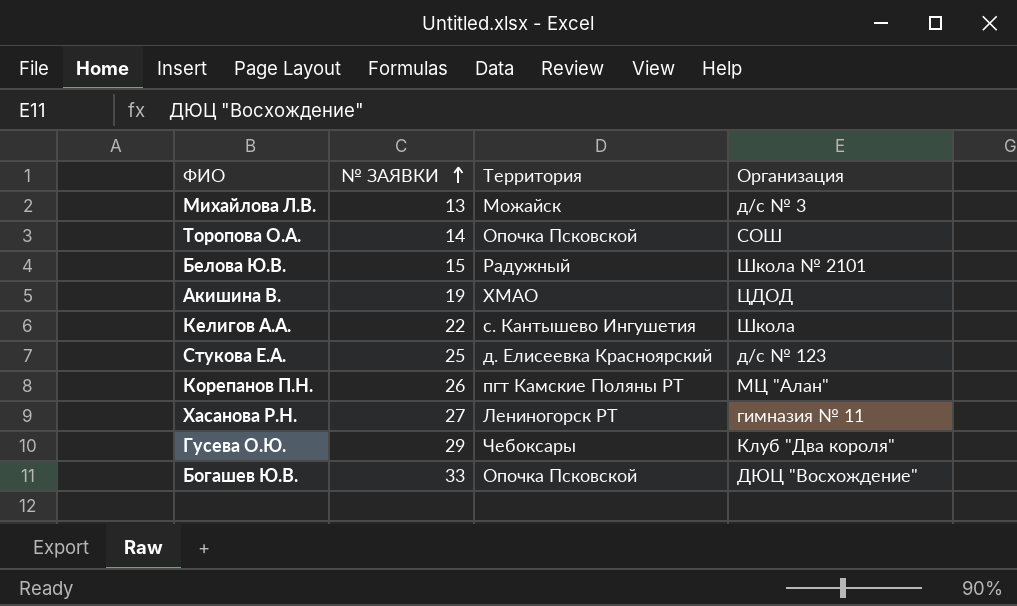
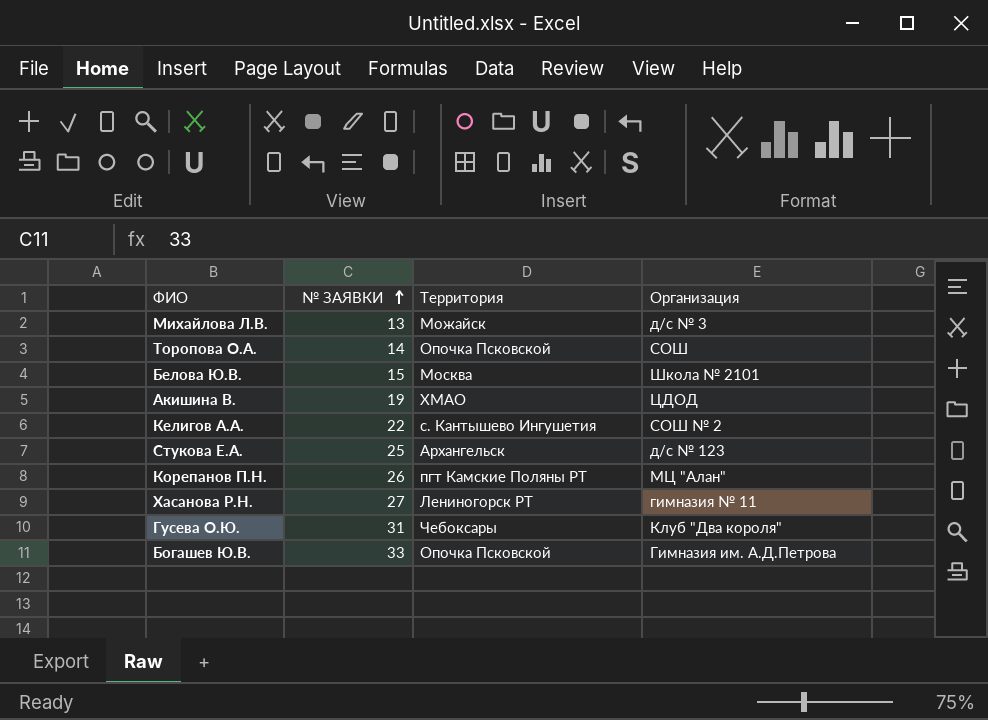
Белова Ю.В. | Территория: Радужный -> Москва
Келигов А.А. | Организация: Школа -> СОШ № 2
Стукова Е.А. | Территория: д. Елисеевка Красноярский -> Архангельск
Гусева О.Ю. | № ЗАЯВКИ: 29 -> 31
Богашев Ю.В. | Организация: ДЮЦ "Восхождение" -> Гимназия им. А.Д.Петрова

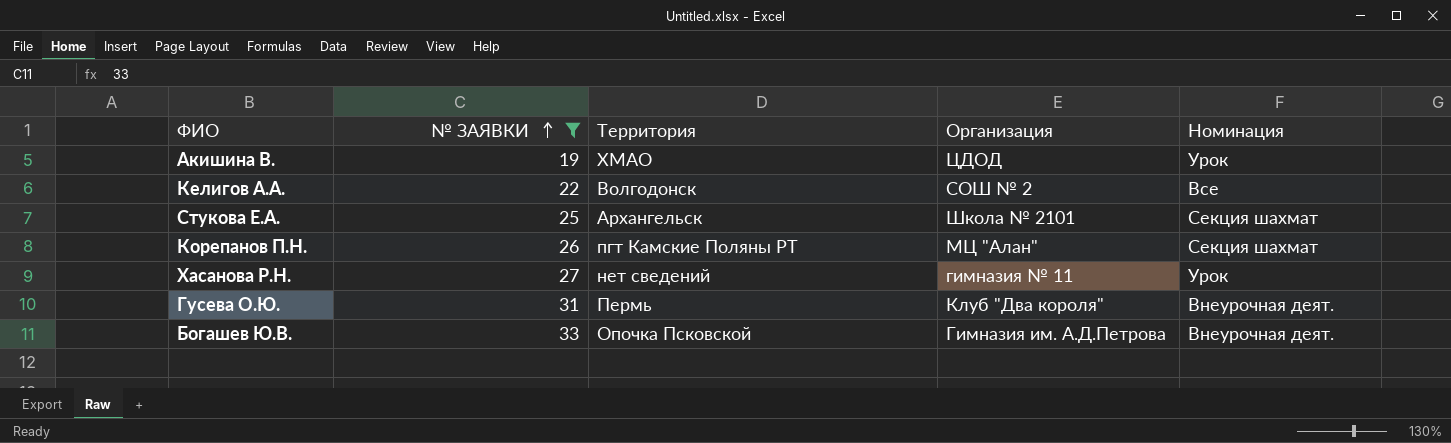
filter: none -> № ЗАЯВКИ >= 19
column Номинация | position: none -> 5
Келигов А.А. | Территория: с. Кантышево Ингушетия -> Волгодонск
Стукова Е.А. | Организация: д/с № 123 -> Школа № 2101
Хасанова Р.Н. | Территория: Лениногорск РТ -> нет сведений
Гусева О.Ю. | Территория: Чебоксары -> Пермь

